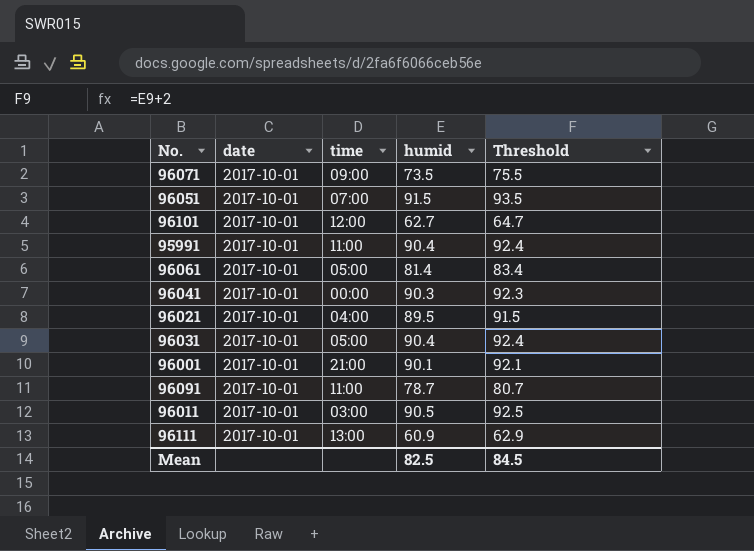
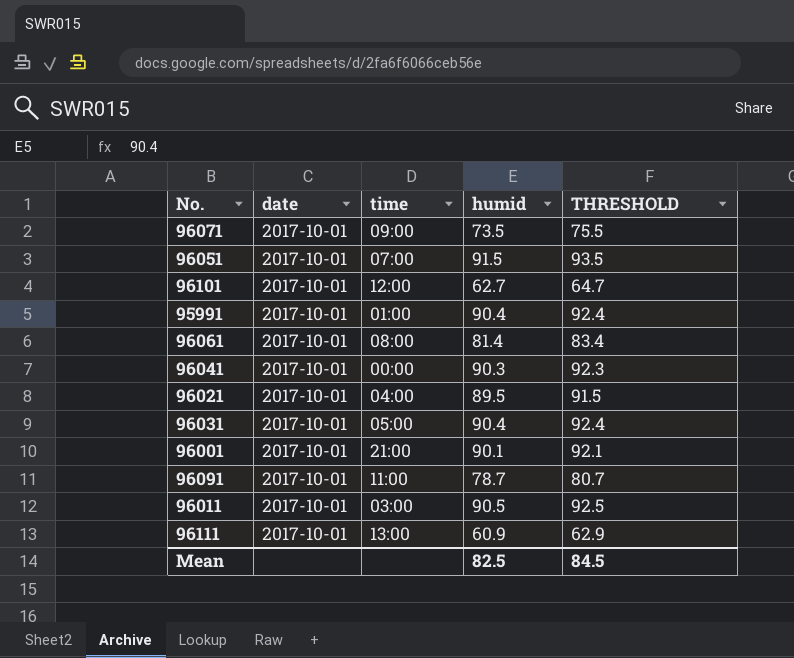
column name: Threshold -> THRESHOLD
95991 | time: 11:00 -> 01:00
96061 | time: 05:00 -> 08:00

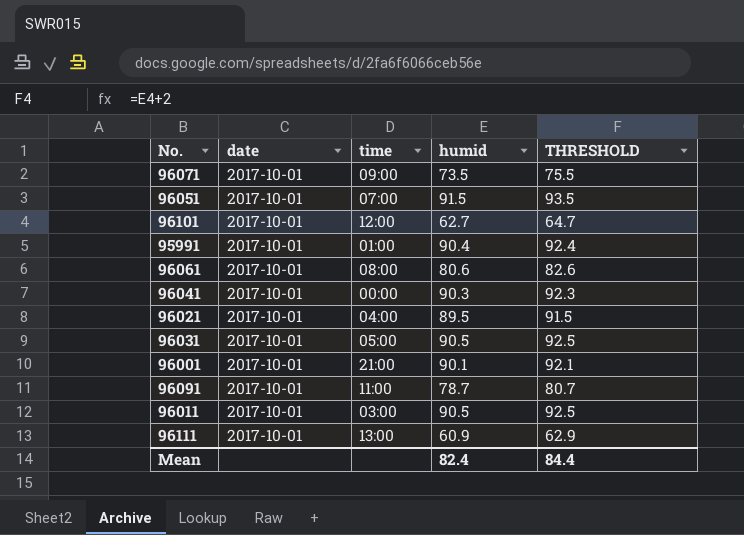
96061 | humid: 81.4 -> 80.6
96061 | THRESHOLD: 83.4 -> 82.6
96031 | humid: 90.4 -> 90.5
96031 | THRESHOLD: 92.4 -> 92.5
Mean | humid: 82.5 -> 82.4
Mean | THRESHOLD: 84.5 -> 84.4

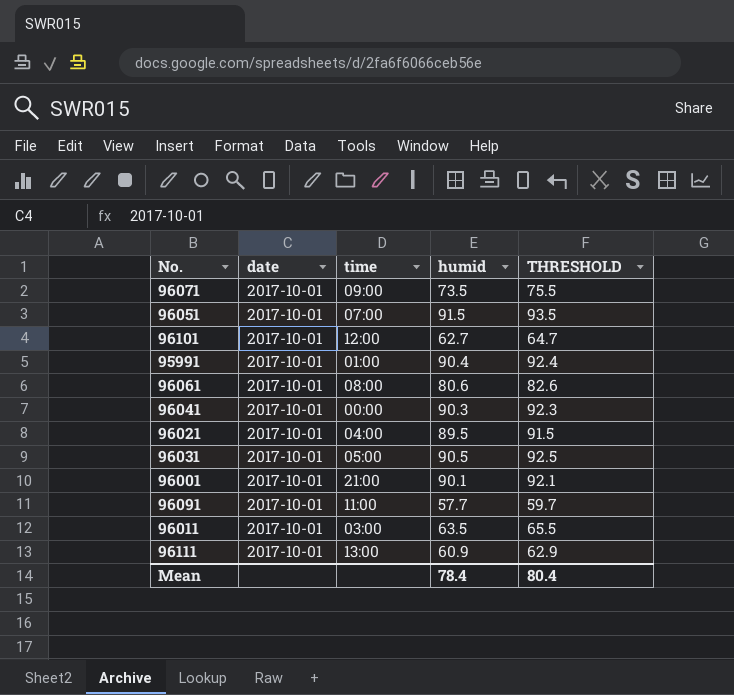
96091 | humid: 78.7 -> 57.7
96091 | THRESHOLD: 80.7 -> 59.7
96011 | humid: 90.5 -> 63.5
96011 | THRESHOLD: 92.5 -> 65.5
Mean | humid: 82.4 -> 78.4
Mean | THRESHOLD: 84.4 -> 80.4

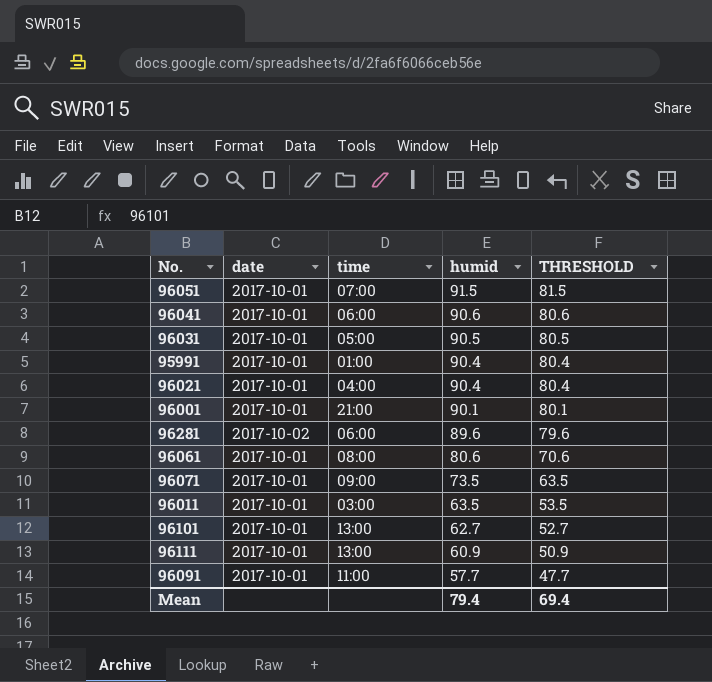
row order: none -> humid descending
column THRESHOLD | formula: [humid] + 2 -> [humid] - 10
96041 | time: 00:00 -> 06:00
96041 | humid: 90.3 -> 90.6
96021 | humid: 89.5 -> 90.4
row 96281: none -> 2017-10-02 | 06:00 | 89.6 | 79.6
96101 | time: 12:00 -> 13:00
Mean | humid: 78.4 -> 79.4
Mean | THRESHOLD: 80.4 -> 69.4

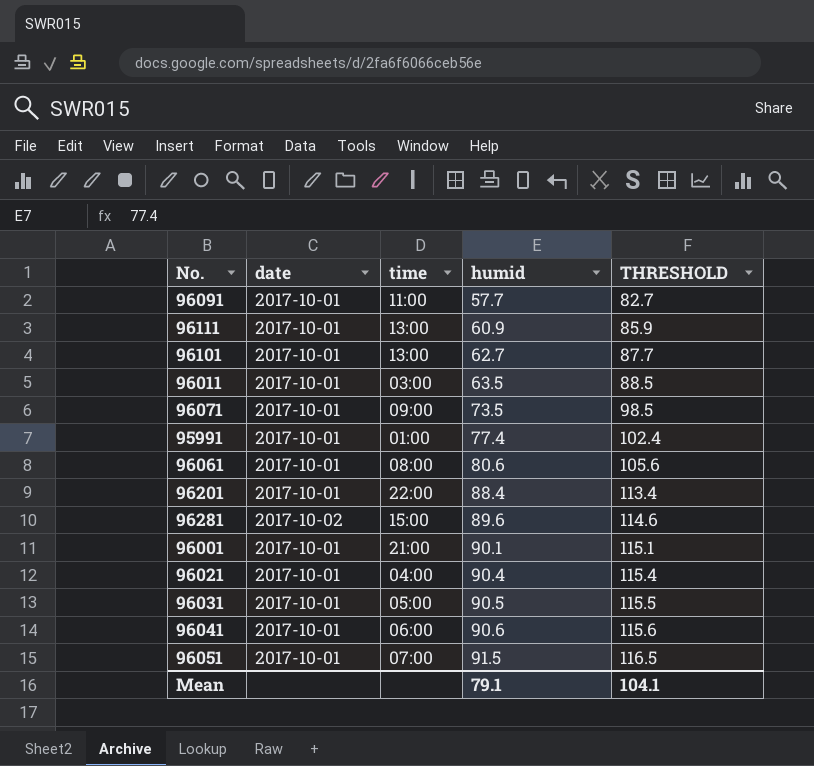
row order: humid descending -> humid ascending
column THRESHOLD | formula: [humid] - 10 -> [humid] + 25
95991 | humid: 90.4 -> 77.4
row 96201: none -> 2017-10-01 | 22:00 | 88.4 | 113.4
96281 | time: 06:00 -> 15:00
Mean | humid: 79.4 -> 79.1
Mean | THRESHOLD: 69.4 -> 104.1

